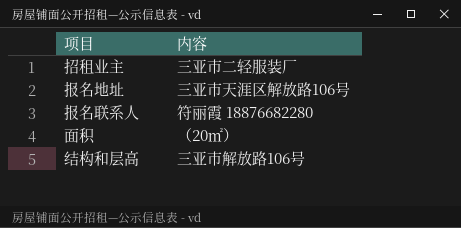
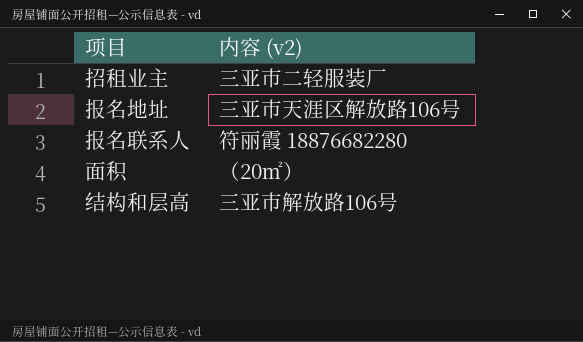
column name: 内容 -> 内容 (v2)

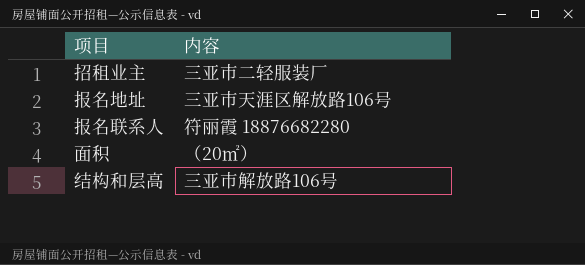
column name: 内容 (v2) -> 内容

